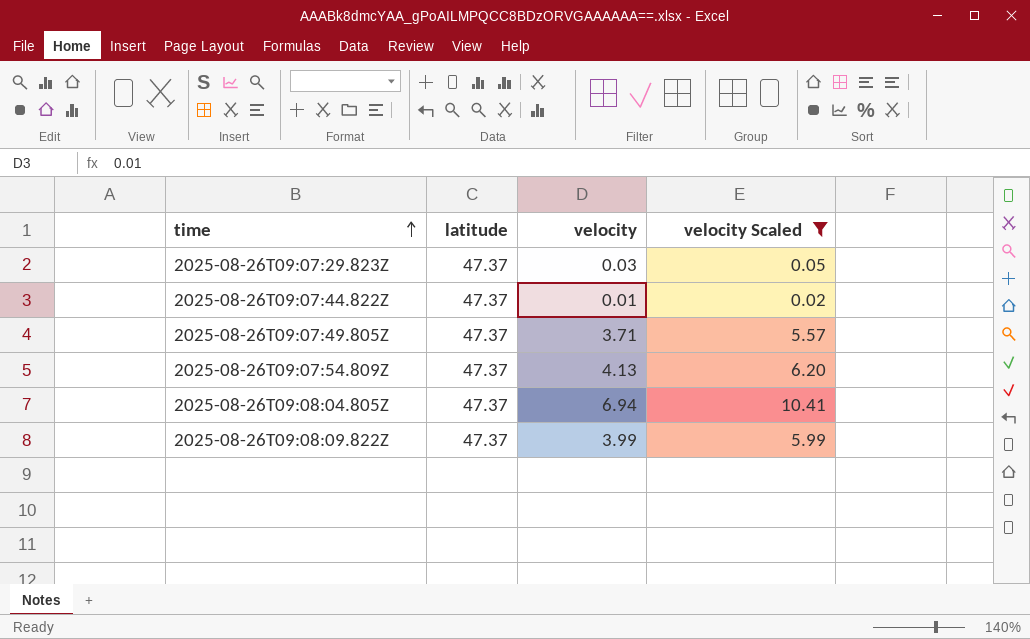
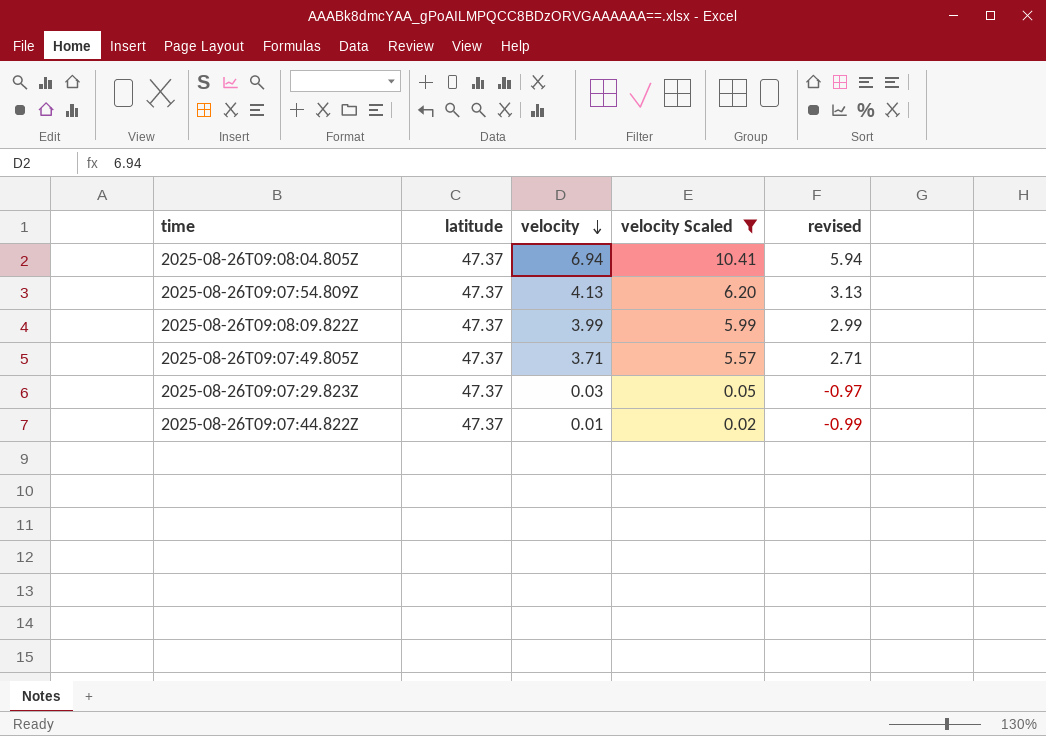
row order: time ascending -> velocity descending
column revised | formula: none -> [velocity] - 1

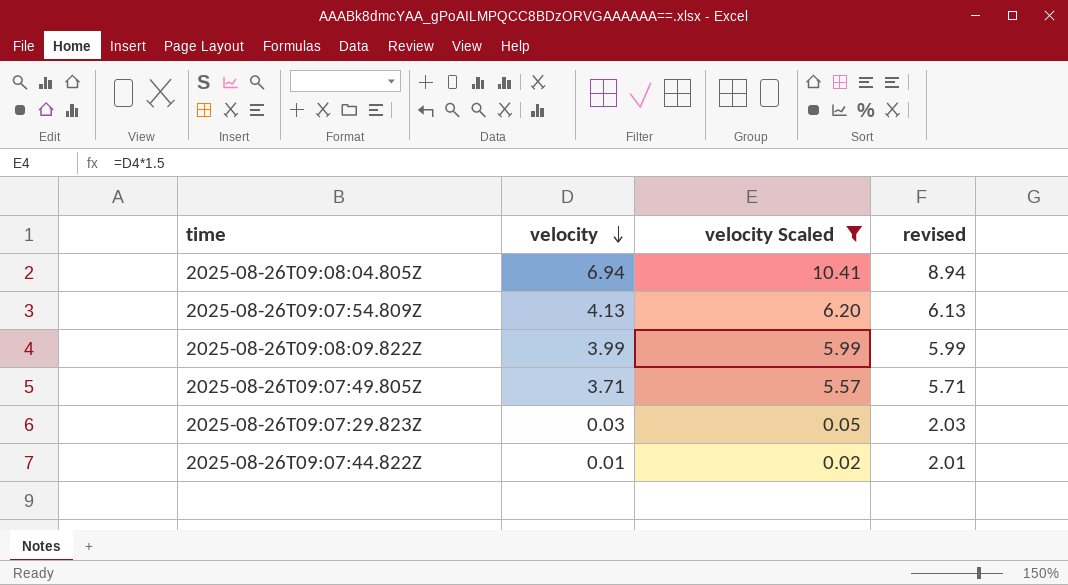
column latitude | position: 2 -> none
column revised | formula: [velocity] - 1 -> [velocity] + 2

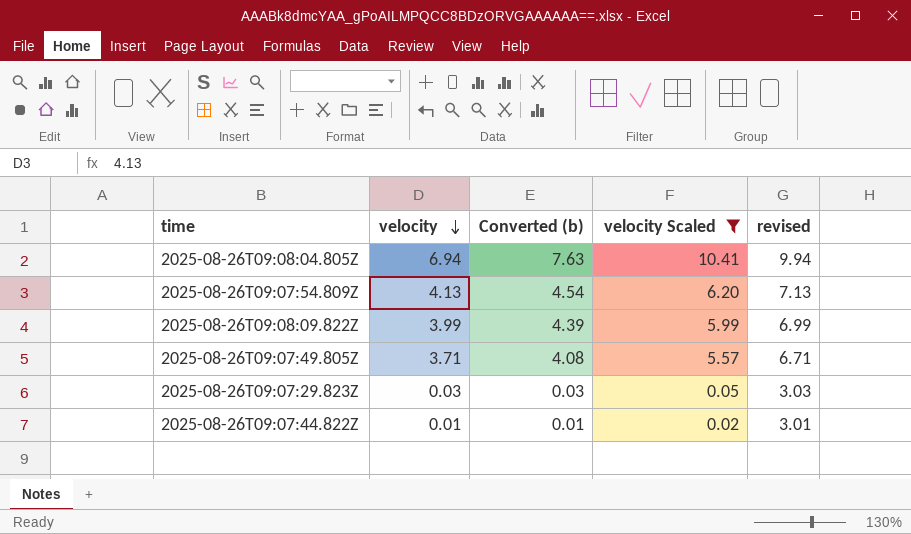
column Converted (b) | formula: none -> [velocity] * 1.1
column revised | formula: [velocity] + 2 -> [velocity] + 3

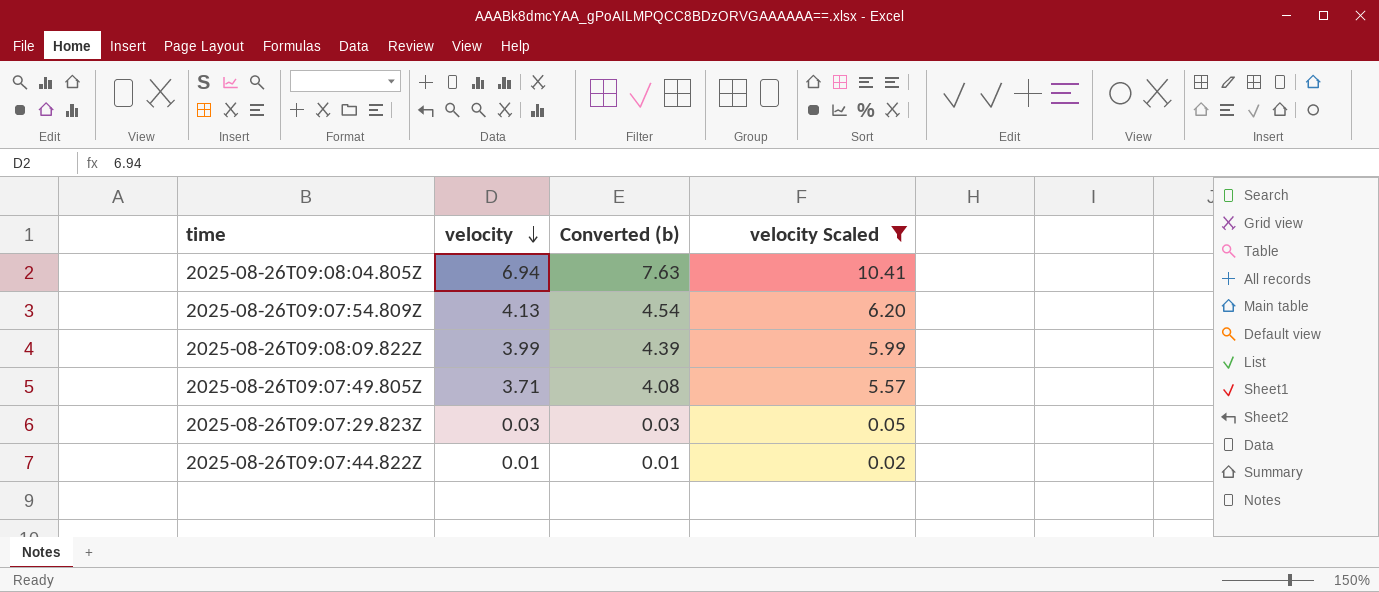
column revised | formula: [velocity] + 3 -> none

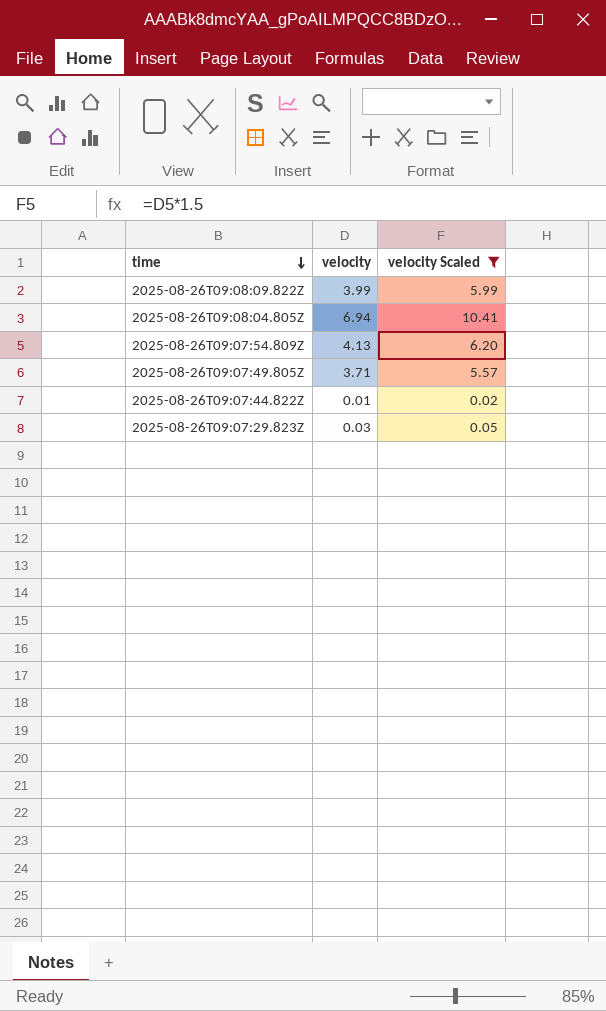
row order: velocity descending -> time descending
column Converted (b) | formula: [velocity] * 1.1 -> none

